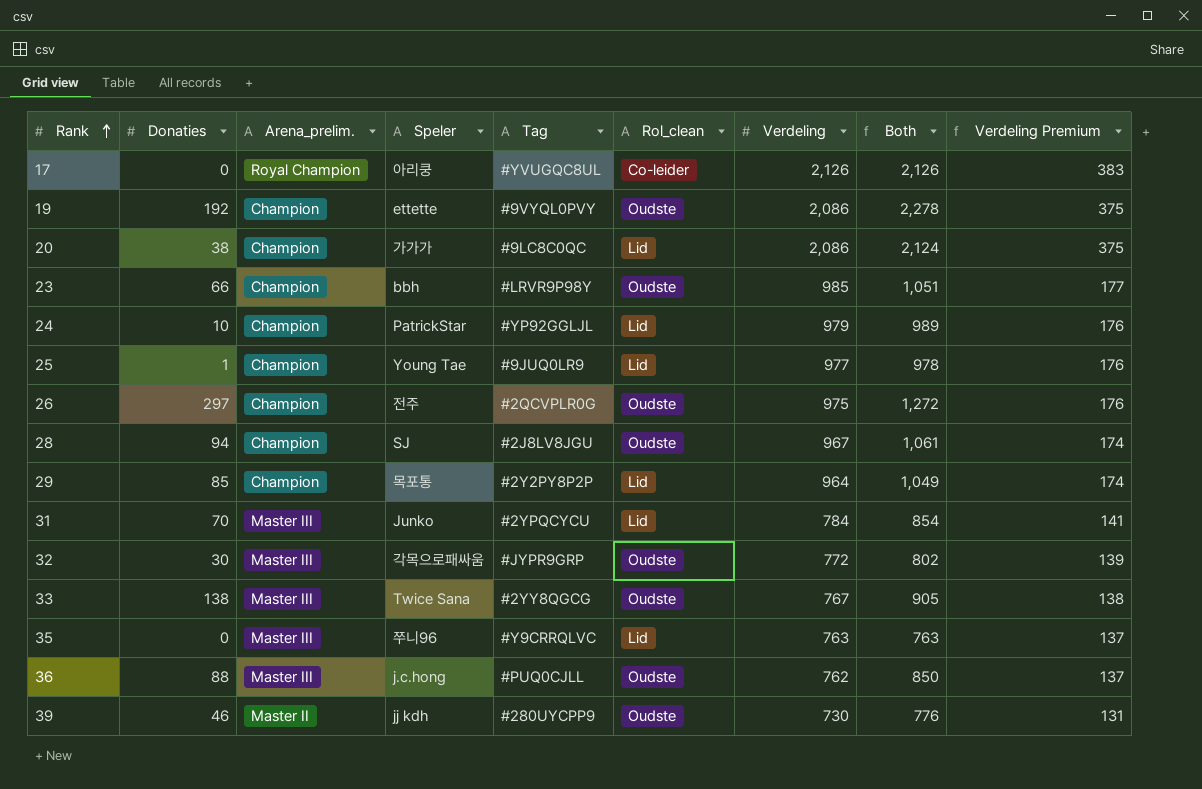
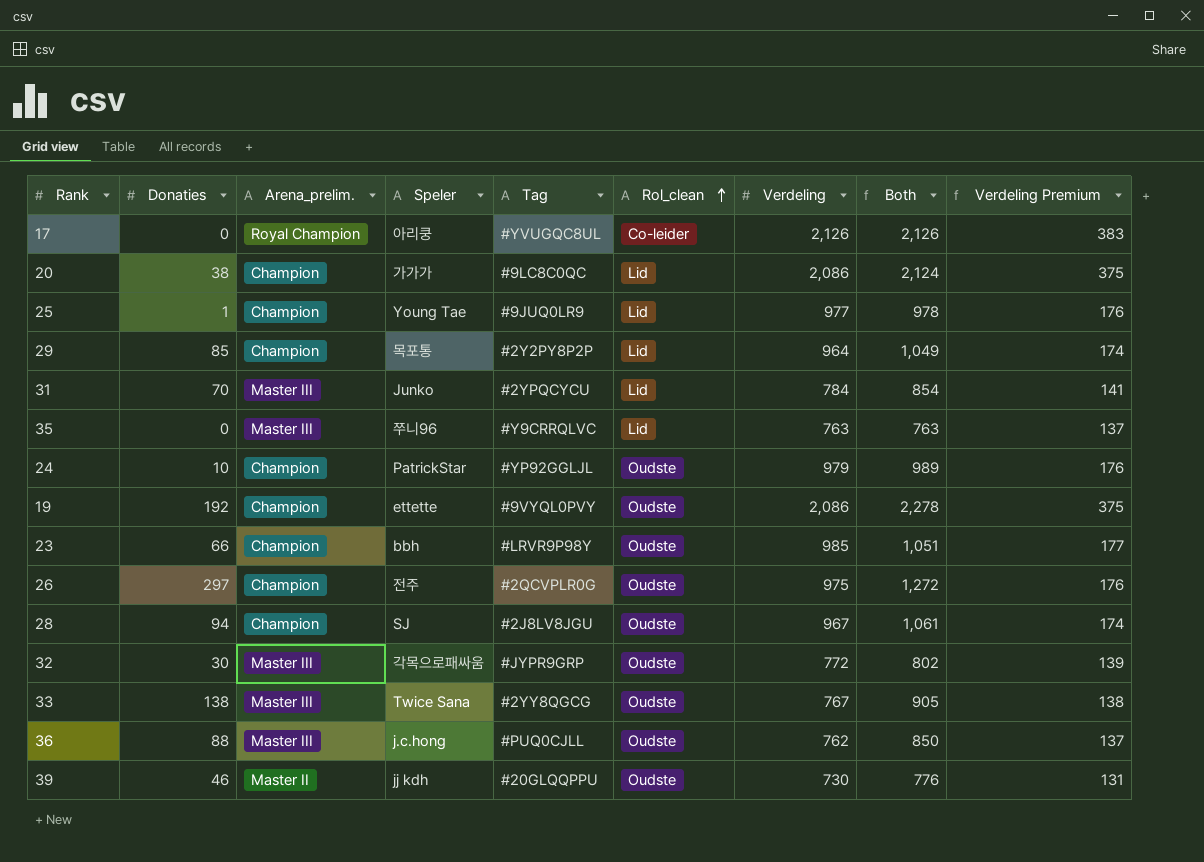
row order: Rank ascending -> Rol_clean ascending
24 | Rol_clean: Lid -> Oudste
39 | Tag: #280UYCPP9 -> #20GLQQPPU

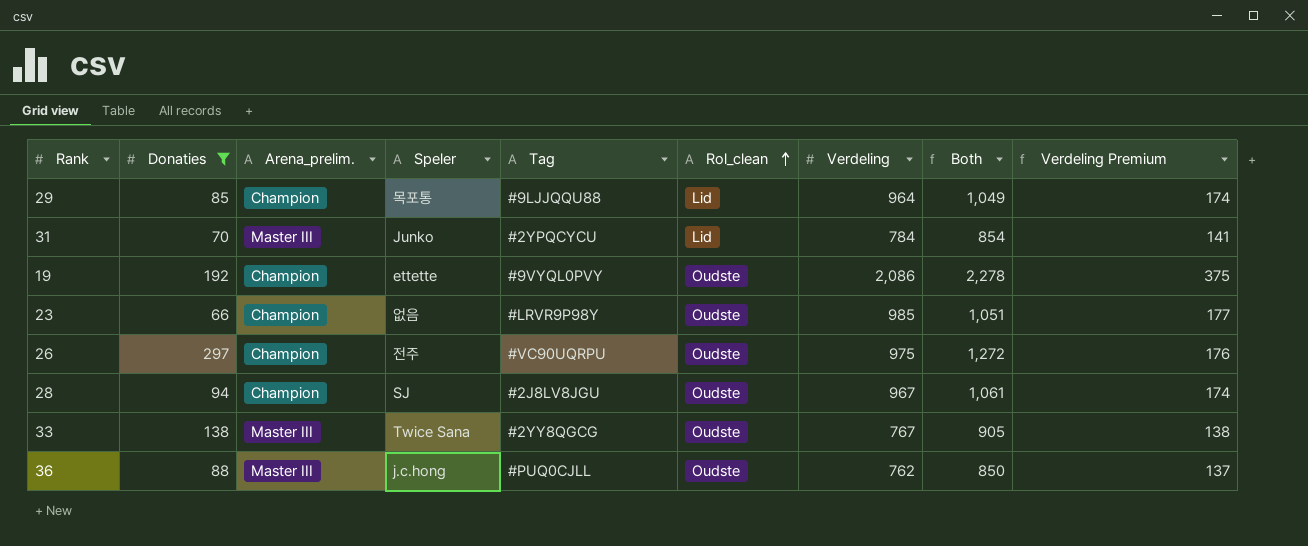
filter: none -> Donaties >= 66
29 | Tag: #2Y2PY8P2P -> #9LJJQQU88
23 | Speler: bbh -> 없음
26 | Tag: #2QCVPLR0G -> #VC90UQRPU

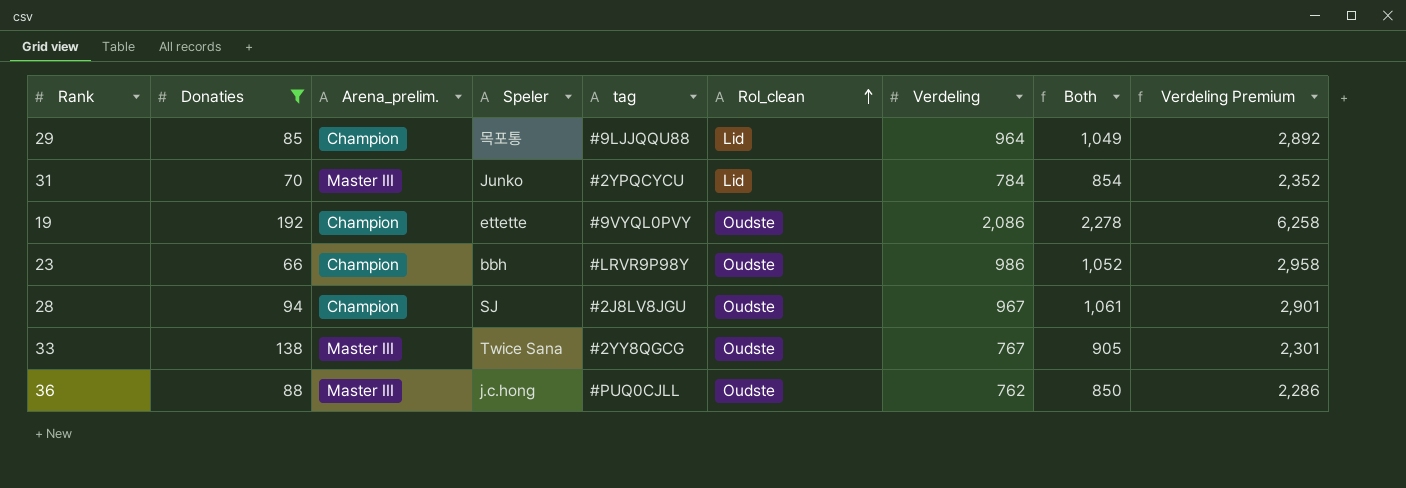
column name: Tag -> tag
column Verdeling Premium | formula: [Verdeling] * 0.18 -> [Verdeling] * 3
row 26: 297 | Champion | 전주 | #VC90UQRPU | Oudste | 975 | 1,272 | 176 -> none
23 | Speler: 없음 -> bbh
23 | Verdeling: 985 -> 986
23 | Both: 1,051 -> 1,052

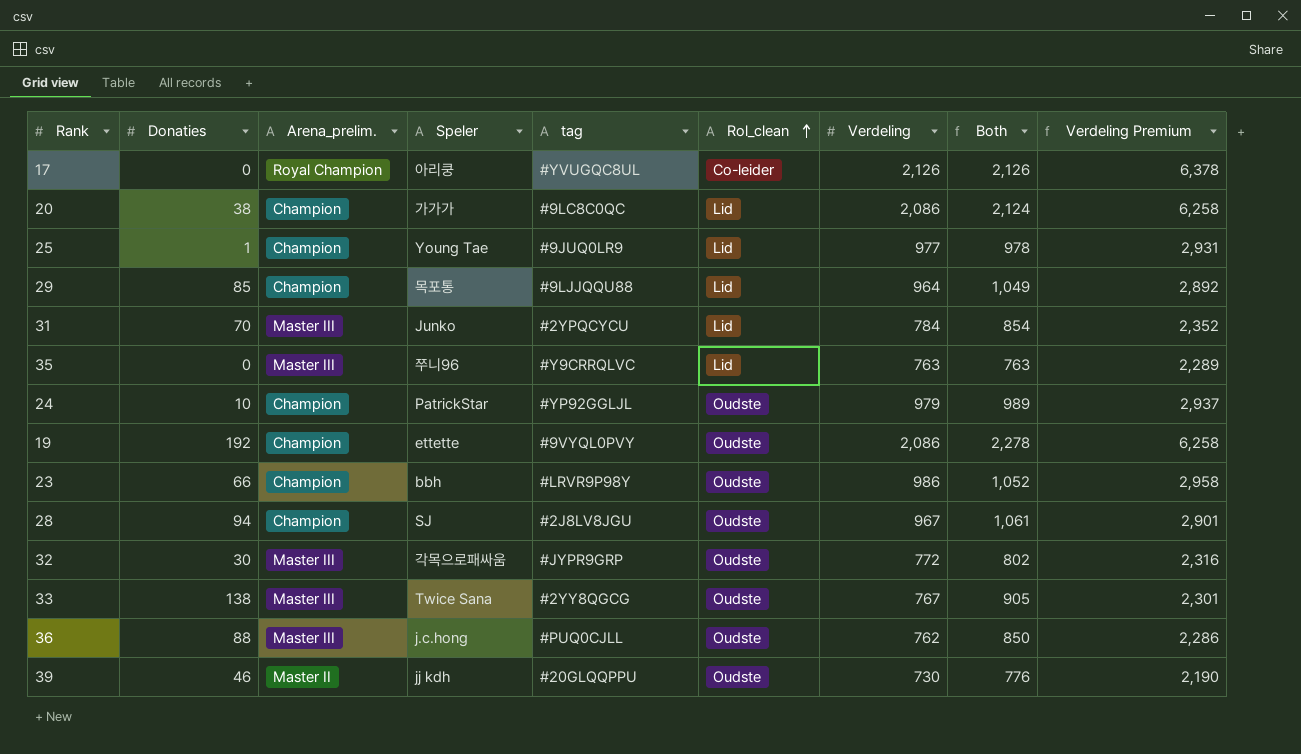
filter: Donaties >= 66 -> none

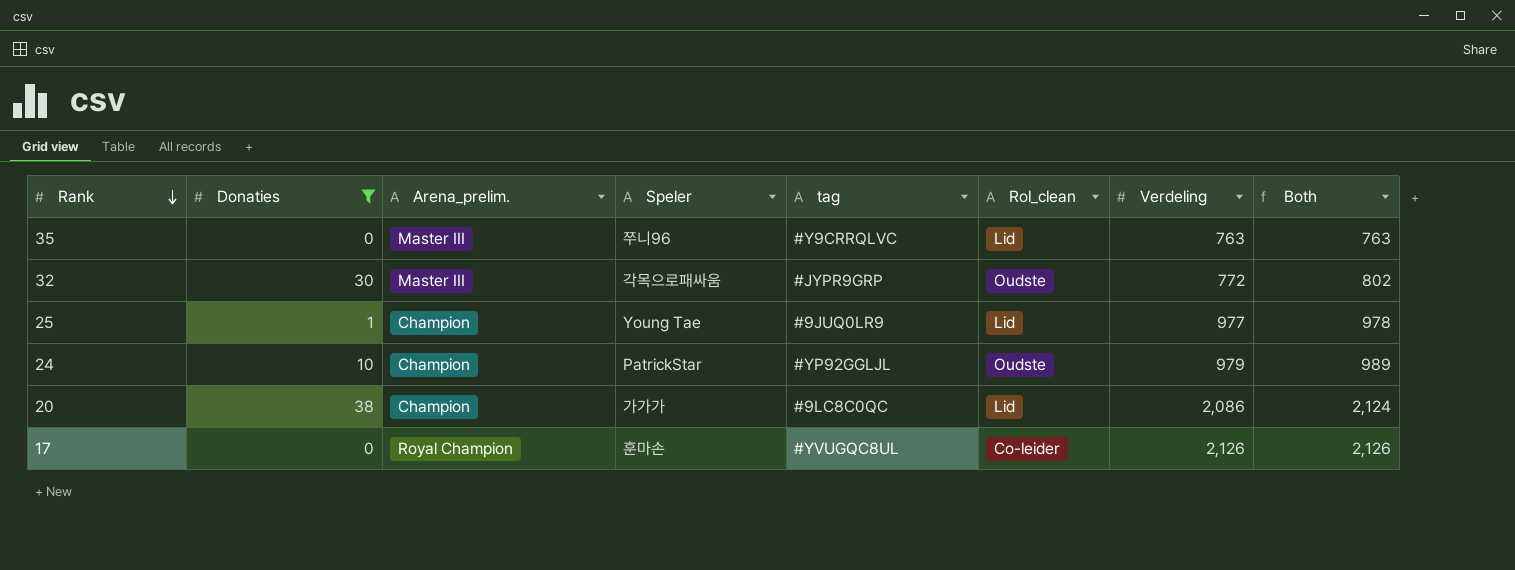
filter: none -> Donaties <= 38
row order: Rol_clean ascending -> Rank descending
column Verdeling Premium | formula: [Verdeling] * 3 -> none
17 | Speler: 아리쿵 -> 훈마손

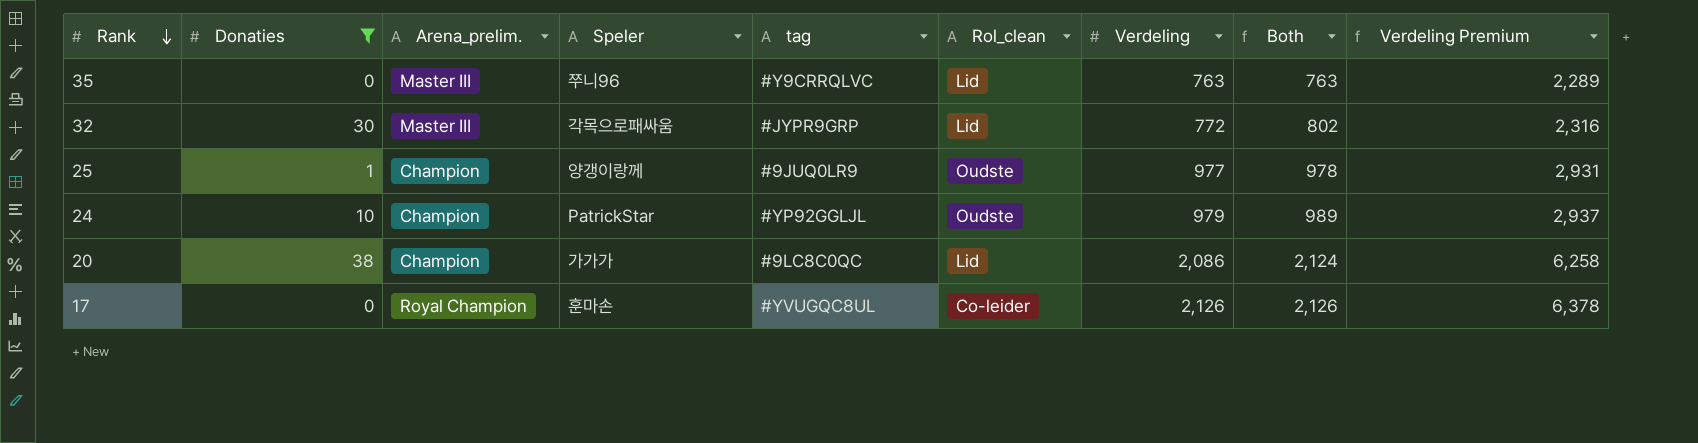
column Verdeling Premium | formula: none -> [Verdeling] * 3
32 | Rol_clean: Oudste -> Lid
25 | Speler: Young Tae -> 양갱이랑께
25 | Rol_clean: Lid -> Oudste

